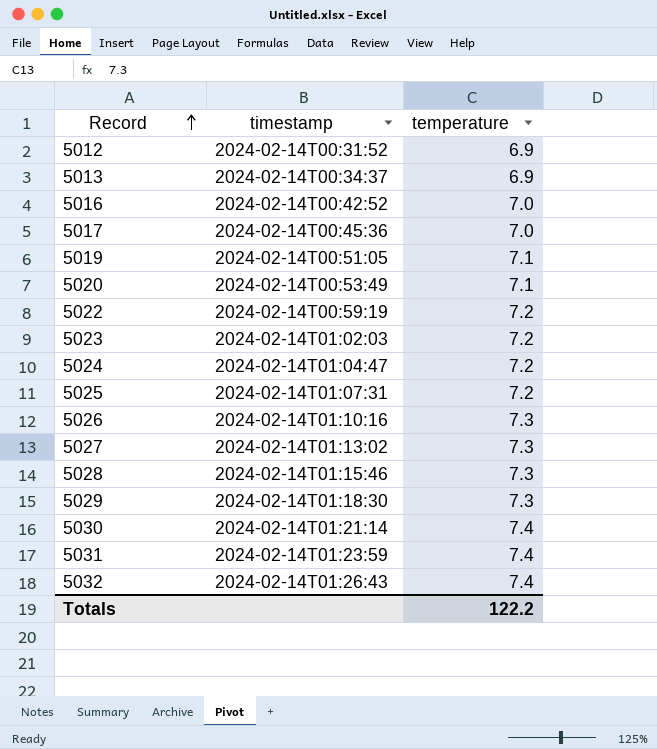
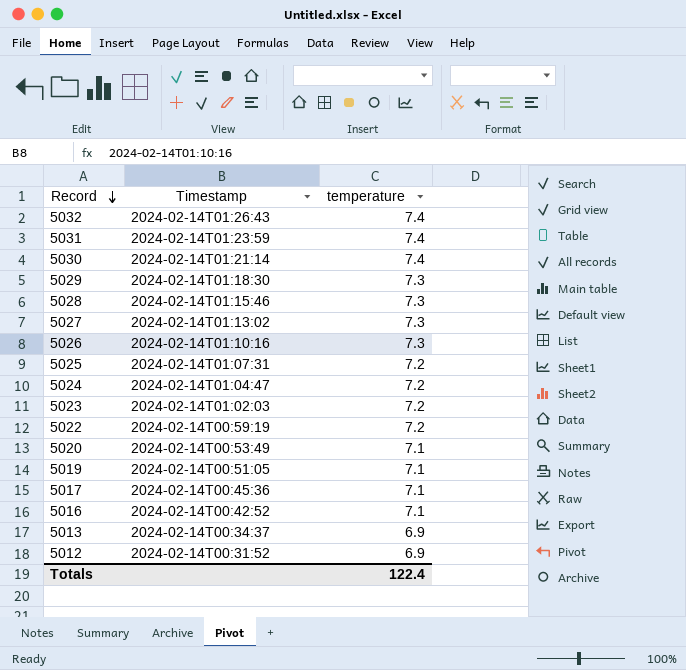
row order: Record ascending -> Record descending
column name: timestamp -> Timestamp
5017 | temperature: 7.0 -> 7.1
5016 | temperature: 7.0 -> 7.1
Totals | temperature: 122.2 -> 122.4

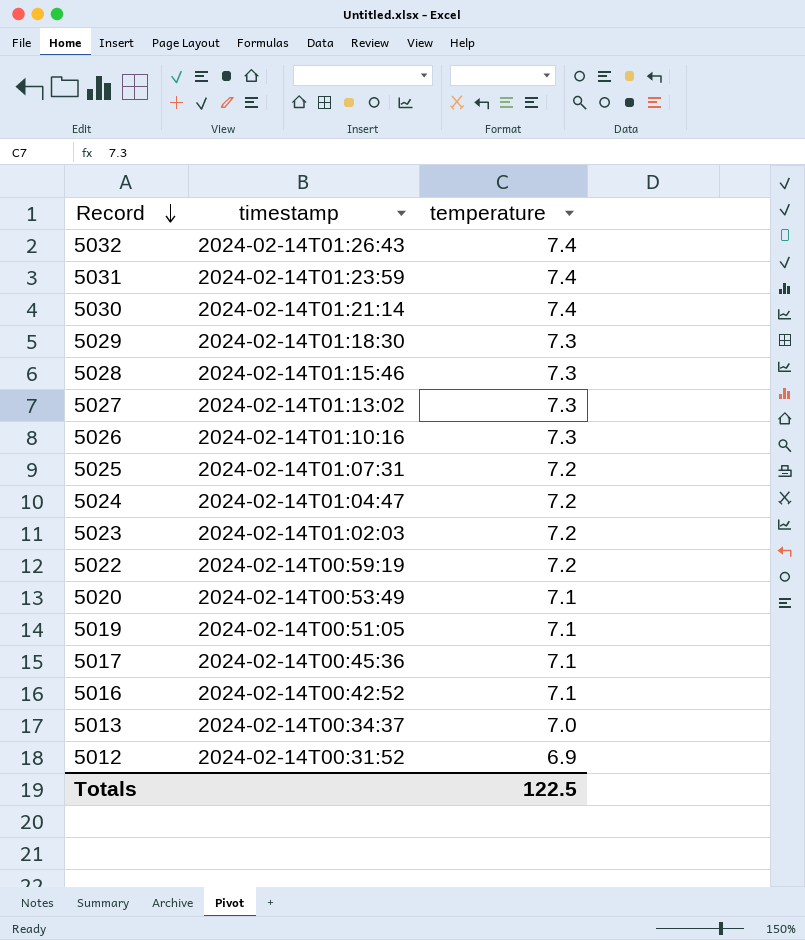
column name: Timestamp -> timestamp
5013 | temperature: 6.9 -> 7.0
Totals | temperature: 122.4 -> 122.5

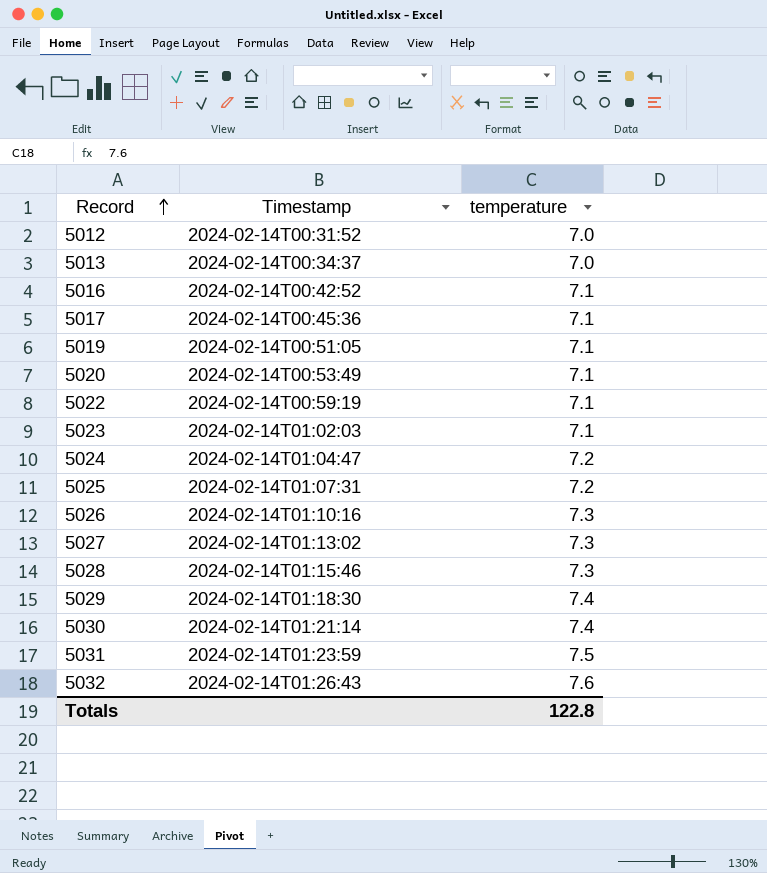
row order: Record descending -> Record ascending
column name: timestamp -> Timestamp
5012 | temperature: 6.9 -> 7.0
5022 | temperature: 7.2 -> 7.1
5023 | temperature: 7.2 -> 7.1
5029 | temperature: 7.3 -> 7.4
5031 | temperature: 7.4 -> 7.5
5032 | temperature: 7.4 -> 7.6
Totals | temperature: 122.5 -> 122.8

